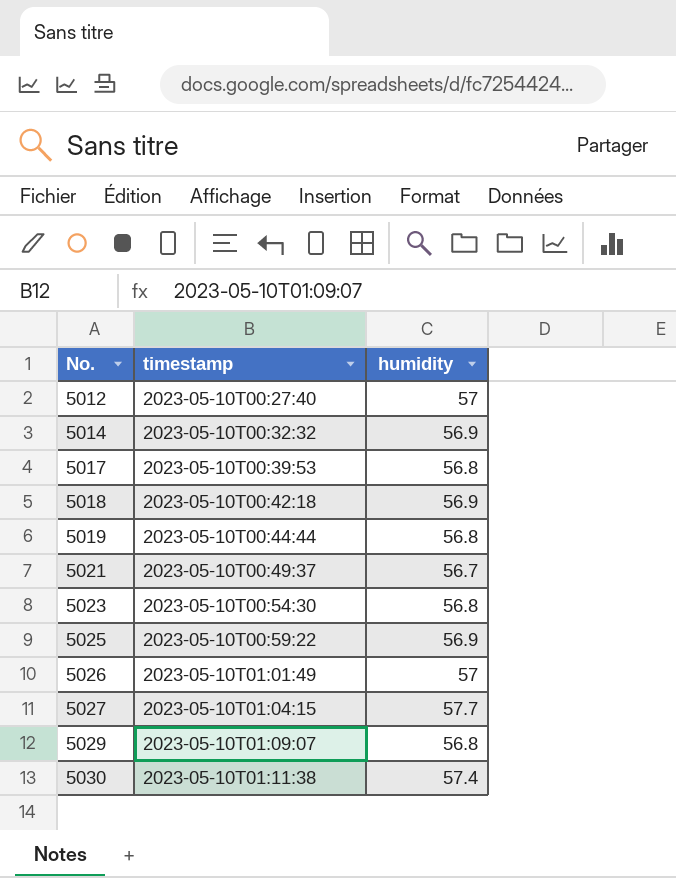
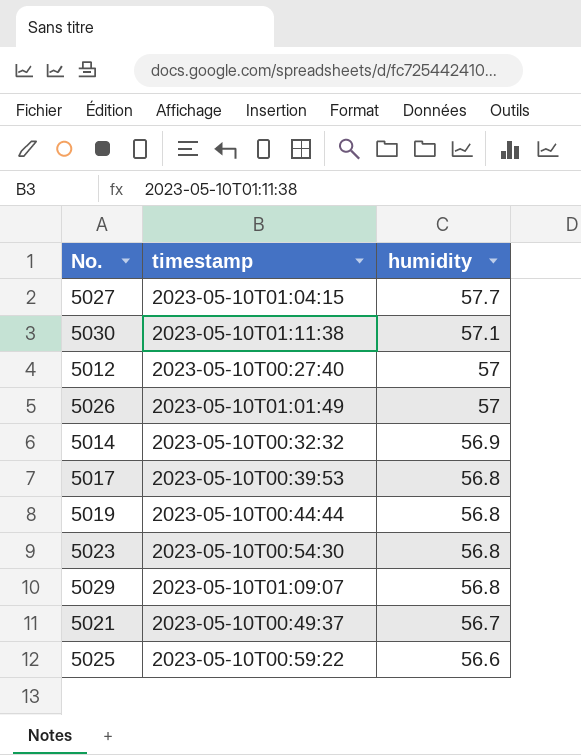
row order: No. ascending -> humidity descending
row 5018: 2023-05-10T00:42:18 | 56.9 -> none
5030 | humidity: 57.4 -> 57.1
5025 | humidity: 56.9 -> 56.6

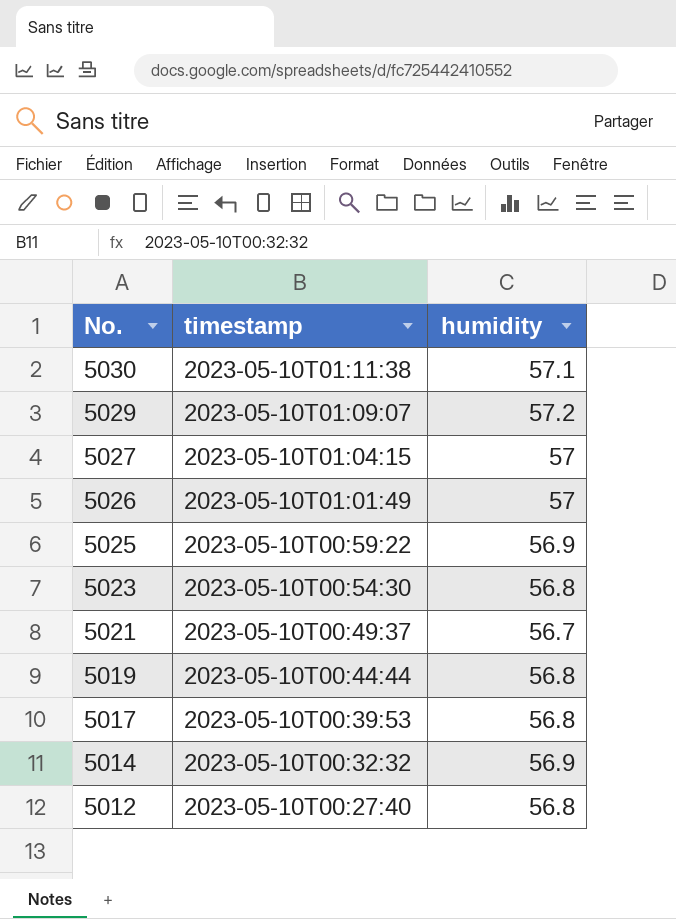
row order: humidity descending -> No. descending
5029 | humidity: 56.8 -> 57.2
5027 | humidity: 57.7 -> 57
5025 | humidity: 56.6 -> 56.9
5012 | humidity: 57 -> 56.8

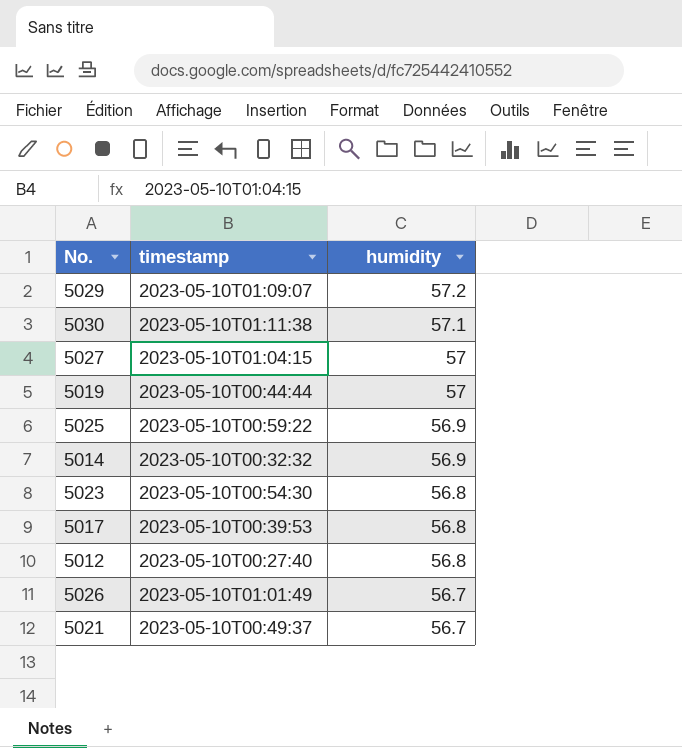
row order: No. descending -> humidity descending
5019 | humidity: 56.8 -> 57
5026 | humidity: 57 -> 56.7

